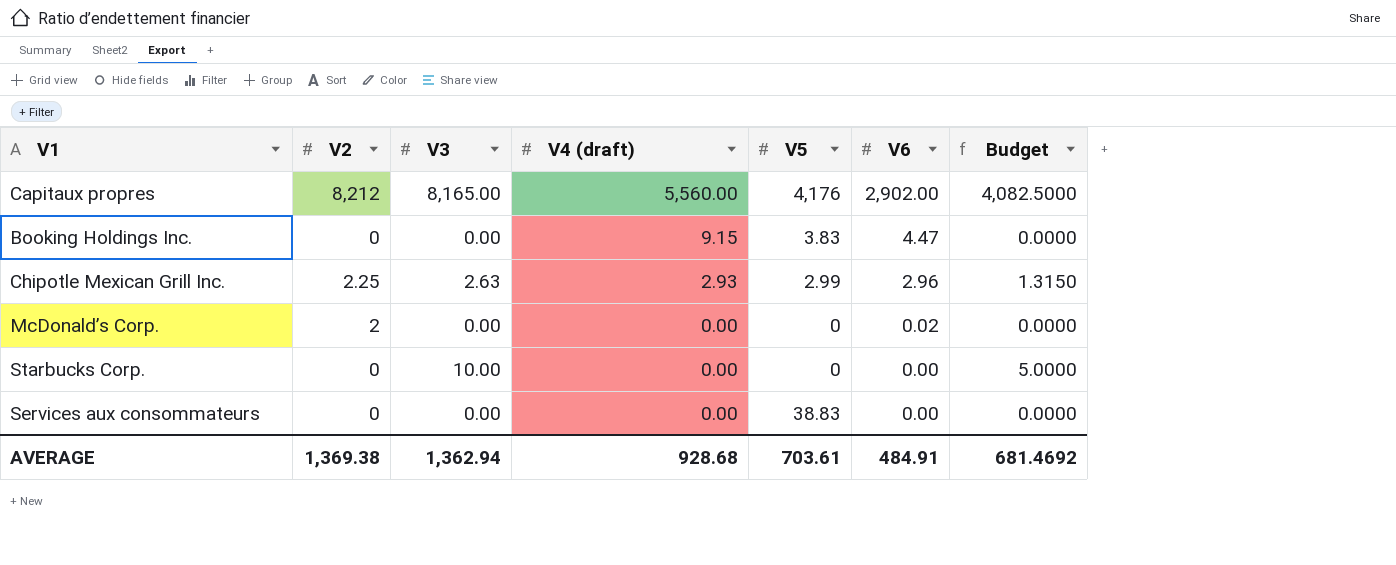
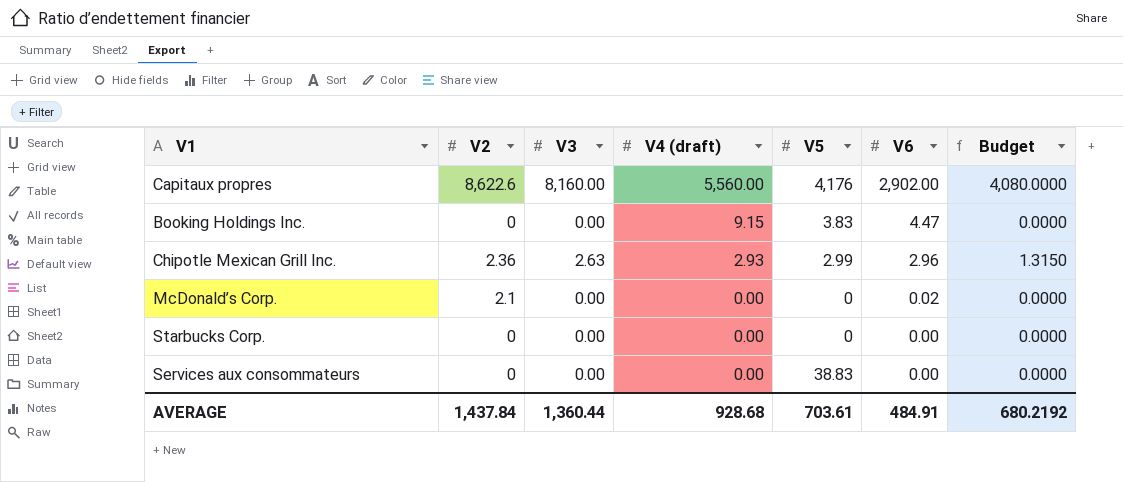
Capitaux propres | V2: 8,212 -> 8,622.6
Capitaux propres | V3: 8,165.00 -> 8,160.00
Capitaux propres | Budget: 4,082.5000 -> 4,080.0000
Chipotle Mexican Grill Inc. | V2: 2.25 -> 2.36
McDonald’s Corp. | V2: 2 -> 2.1
Starbucks Corp. | V3: 10.00 -> 0.00
Starbucks Corp. | Budget: 5.0000 -> 0.0000
AVERAGE | V2: 1,369.38 -> 1,437.84
AVERAGE | V3: 1,362.94 -> 1,360.44
AVERAGE | Budget: 681.4692 -> 680.2192

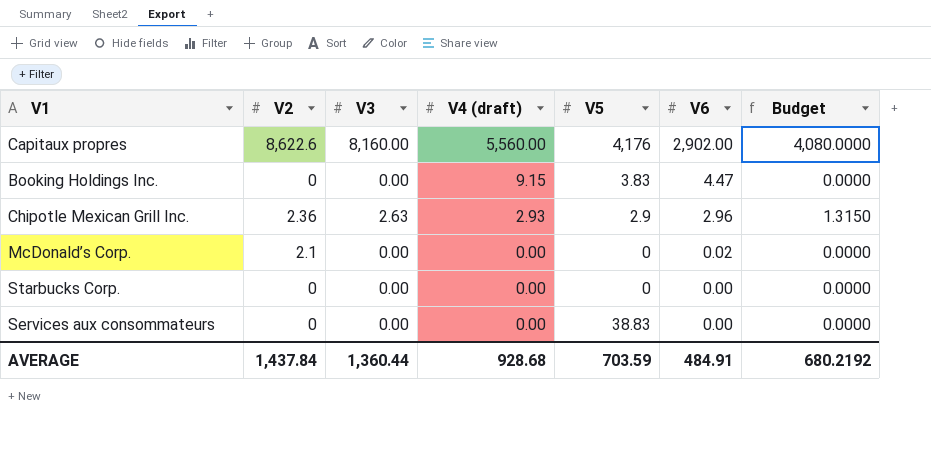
Chipotle Mexican Grill Inc. | V5: 2.99 -> 2.9
AVERAGE | V5: 703.61 -> 703.59

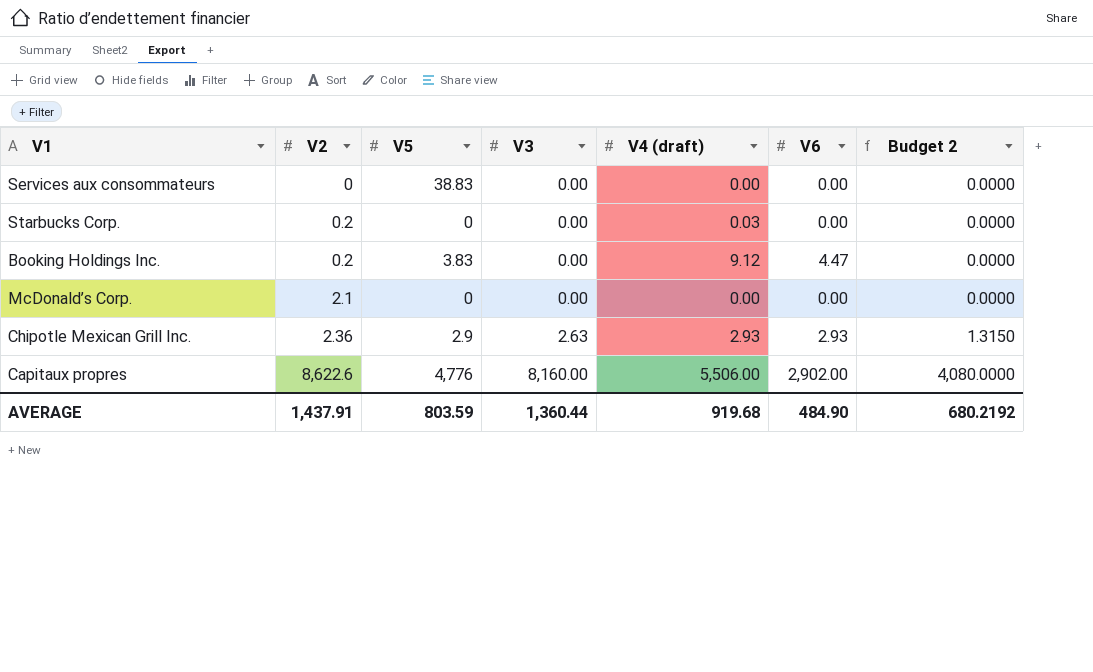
row order: V4 (draft) descending -> V2 ascending
column V5 | position: 5 -> 3
column name: Budget -> Budget 2
Starbucks Corp. | V2: 0 -> 0.2
Starbucks Corp. | V4 (draft): 0.00 -> 0.03
Booking Holdings Inc. | V2: 0 -> 0.2
Booking Holdings Inc. | V4 (draft): 9.15 -> 9.12
McDonald’s Corp. | V6: 0.02 -> 0.00
Chipotle Mexican Grill Inc. | V6: 2.96 -> 2.93
Capitaux propres | V5: 4,176 -> 4,776
Capitaux propres | V4 (draft): 5,560.00 -> 5,506.00
AVERAGE | V2: 1,437.84 -> 1,437.91
AVERAGE | V5: 703.59 -> 803.59
AVERAGE | V4 (draft): 928.68 -> 919.68
AVERAGE | V6: 484.91 -> 484.90

